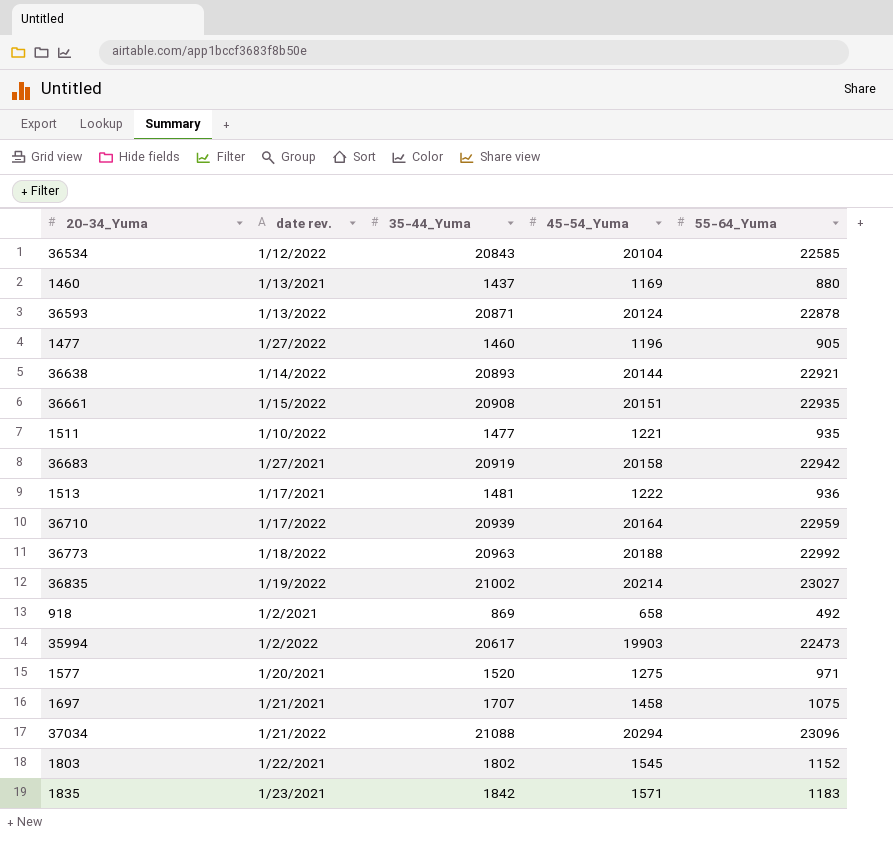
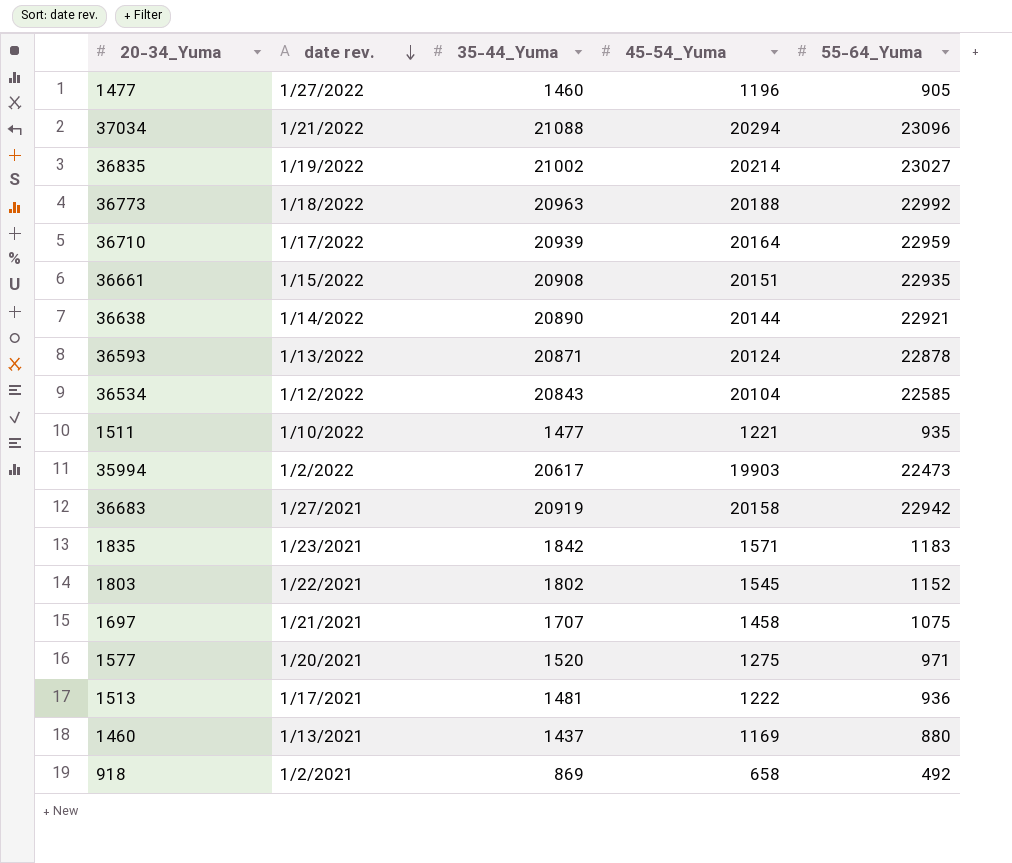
row order: none -> date rev. descending
36638 | 35-44_Yuma: 20893 -> 20890

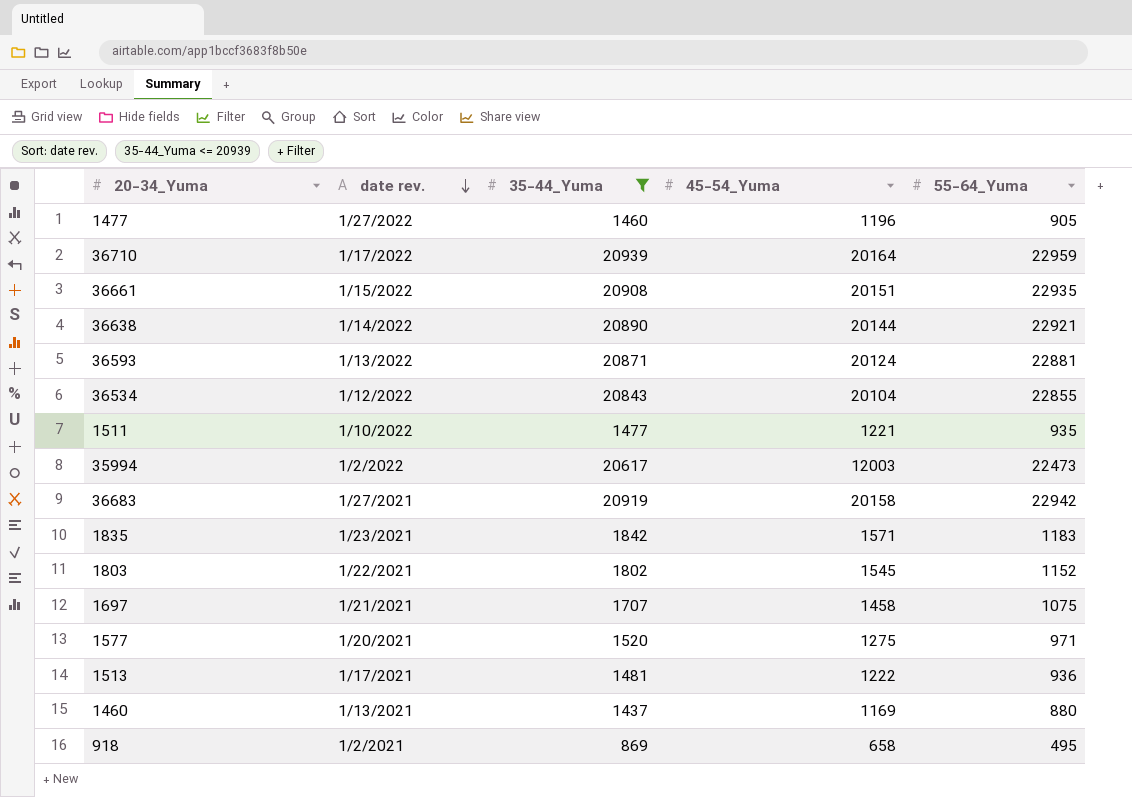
filter: none -> 35-44_Yuma <= 20939
36593 | 55-64_Yuma: 22878 -> 22881
36534 | 55-64_Yuma: 22585 -> 22855
35994 | 45-54_Yuma: 19903 -> 12003
918 | 55-64_Yuma: 492 -> 495

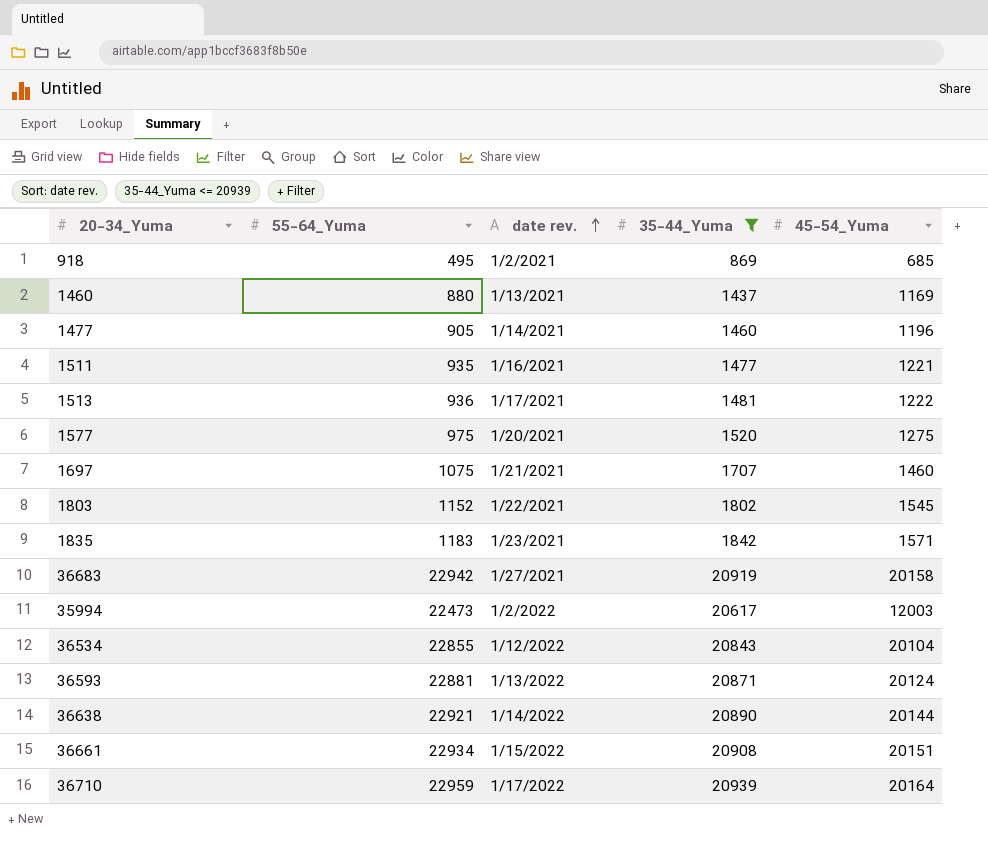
row order: date rev. descending -> date rev. ascending
column 55-64_Yuma | position: 5 -> 2
918 | 45-54_Yuma: 658 -> 685
1477 | date rev.: 1/27/2022 -> 1/14/2021
1511 | date rev.: 1/10/2022 -> 1/16/2021
1577 | 55-64_Yuma: 971 -> 975
1697 | 45-54_Yuma: 1458 -> 1460
36661 | 55-64_Yuma: 22935 -> 22934

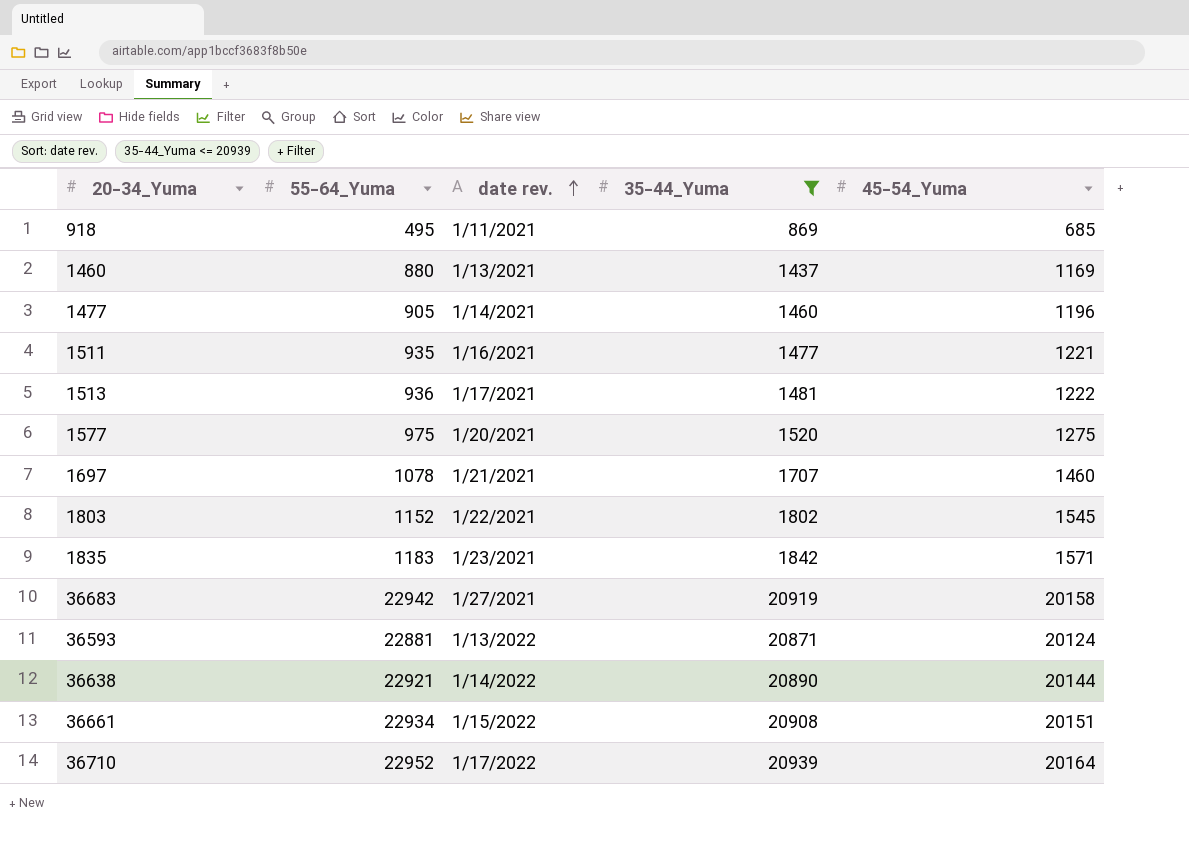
row 35994: 22473 | 1/2/2022 | 20617 | 12003 -> none
row 36534: 22855 | 1/12/2022 | 20843 | 20104 -> none
918 | date rev.: 1/2/2021 -> 1/11/2021
1697 | 55-64_Yuma: 1075 -> 1078
36710 | 55-64_Yuma: 22959 -> 22952

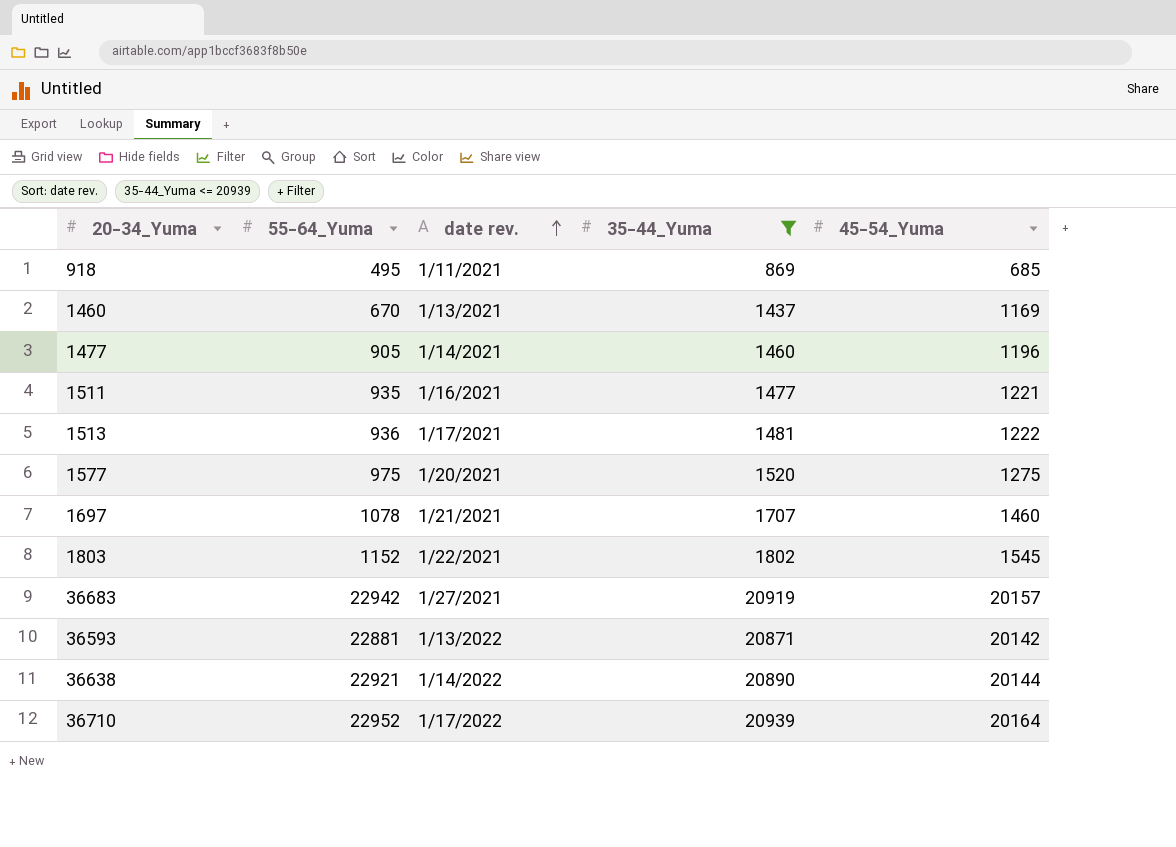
row 1835: 1183 | 1/23/2021 | 1842 | 1571 -> none
row 36661: 22934 | 1/15/2022 | 20908 | 20151 -> none
1460 | 55-64_Yuma: 880 -> 670
36683 | 45-54_Yuma: 20158 -> 20157
36593 | 45-54_Yuma: 20124 -> 20142

